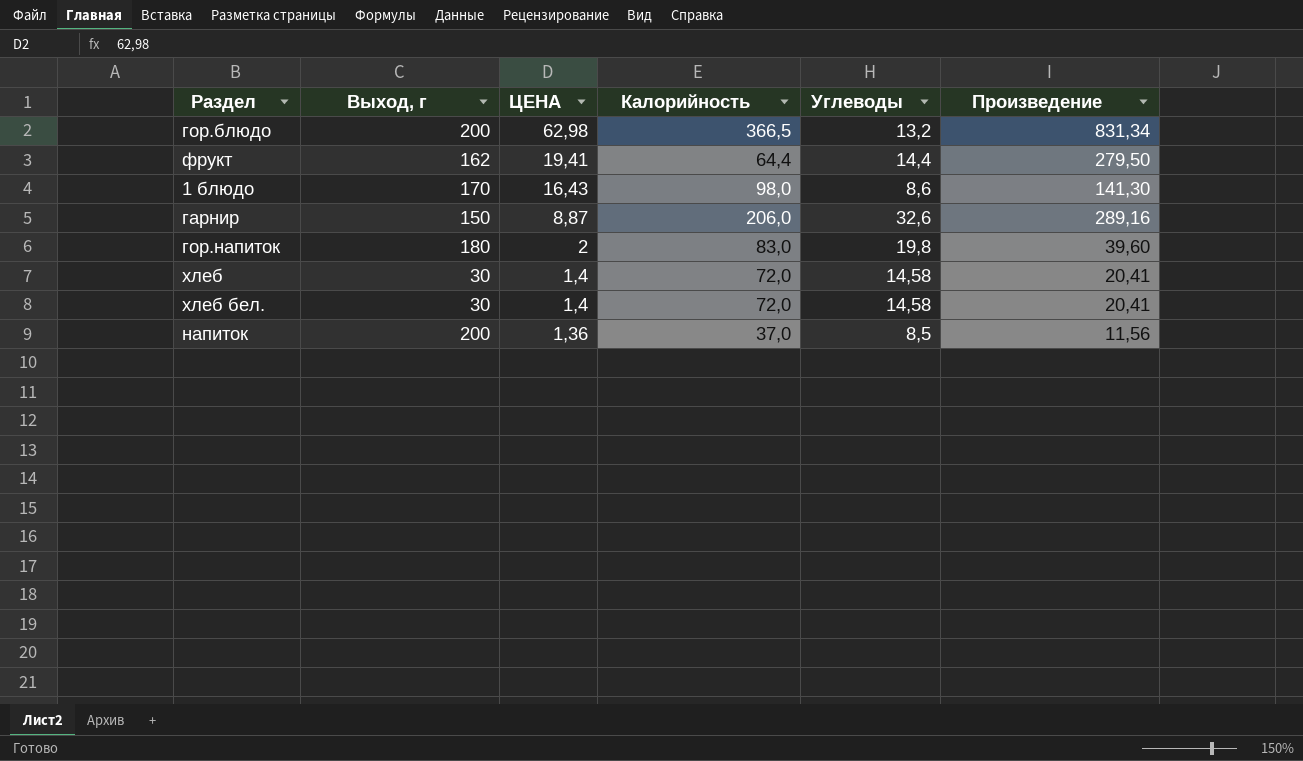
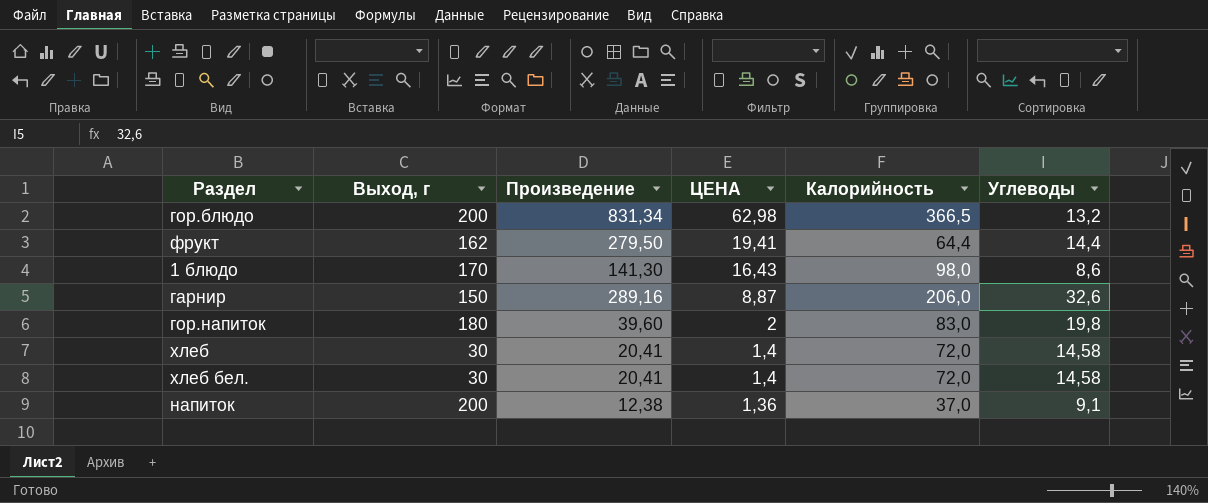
column Произведение | position: 6 -> 3
напиток | Произведение: 11,56 -> 12,38
напиток | Углеводы: 8,5 -> 9,1

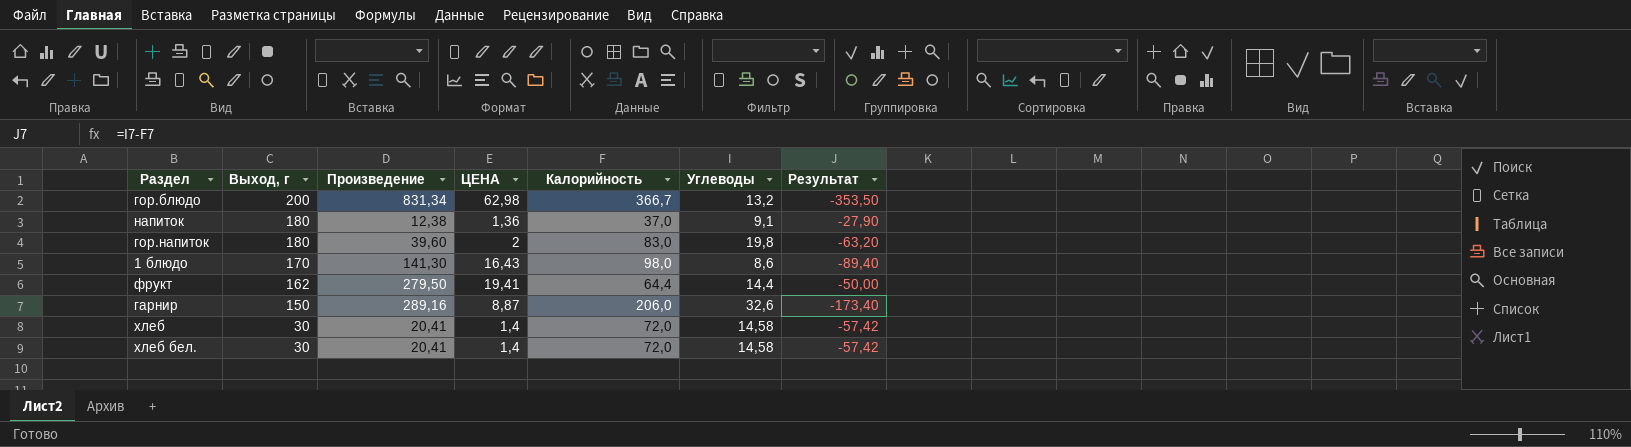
row order: ЦЕНА descending -> Выход, г descending
column Результат | formula: none -> [Углеводы] - [Калорийность]
гор.блюдо | Калорийность: 366,5 -> 366,7
напиток | Выход, г: 200 -> 180

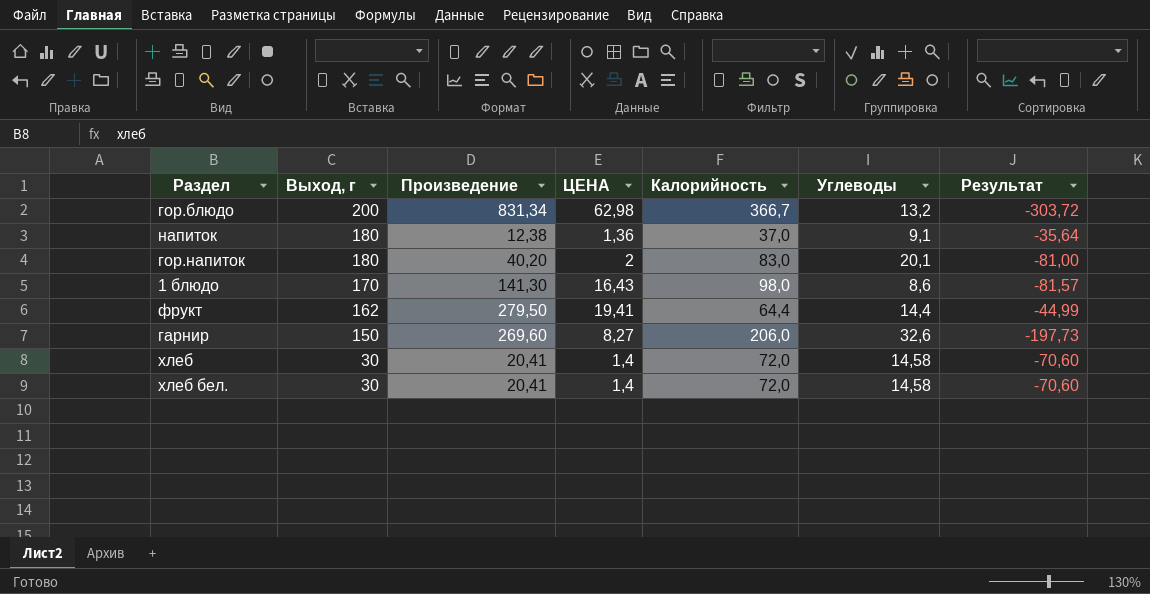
column Результат | formula: [Углеводы] - [Калорийность] -> [ЦЕНА] - [Калорийность]
гор.напиток | Произведение: 39,60 -> 40,20
гор.напиток | Углеводы: 19,8 -> 20,1
гарнир | Произведение: 289,16 -> 269,60
гарнир | ЦЕНА: 8,87 -> 8,27

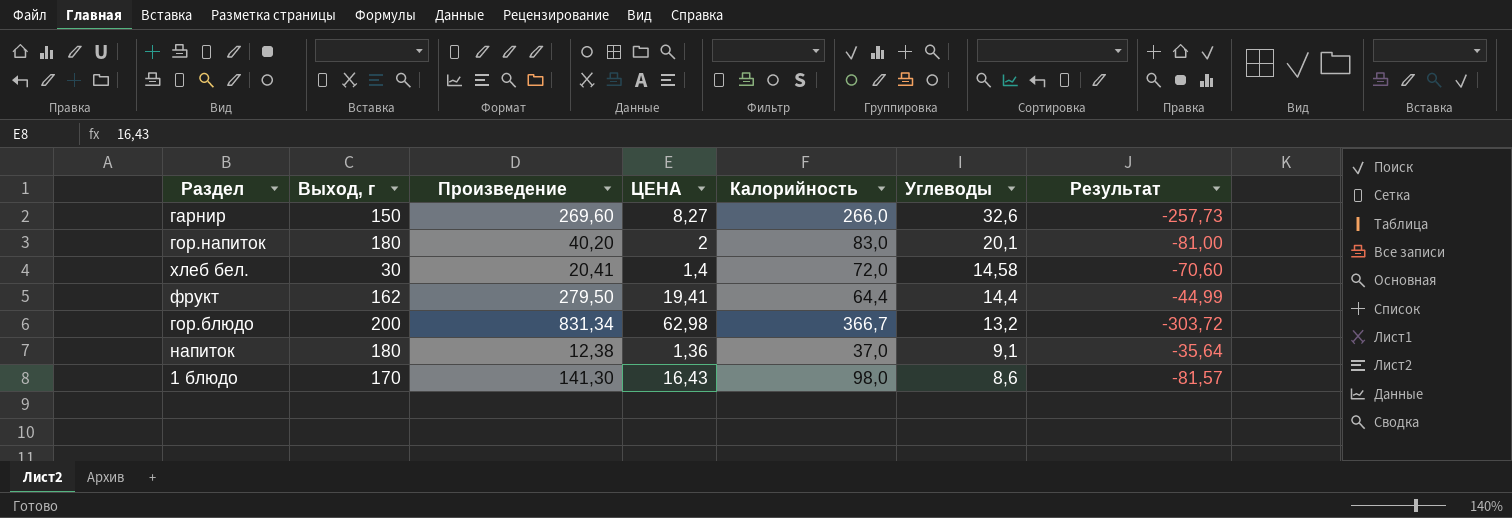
row order: Выход, г descending -> Углеводы descending
row хлеб: 30 | 20,41 | 1,4 | 72,0 | 14,58 | -70,60 -> none
гарнир | Калорийность: 206,0 -> 266,0
гарнир | Результат: -197,73 -> -257,73

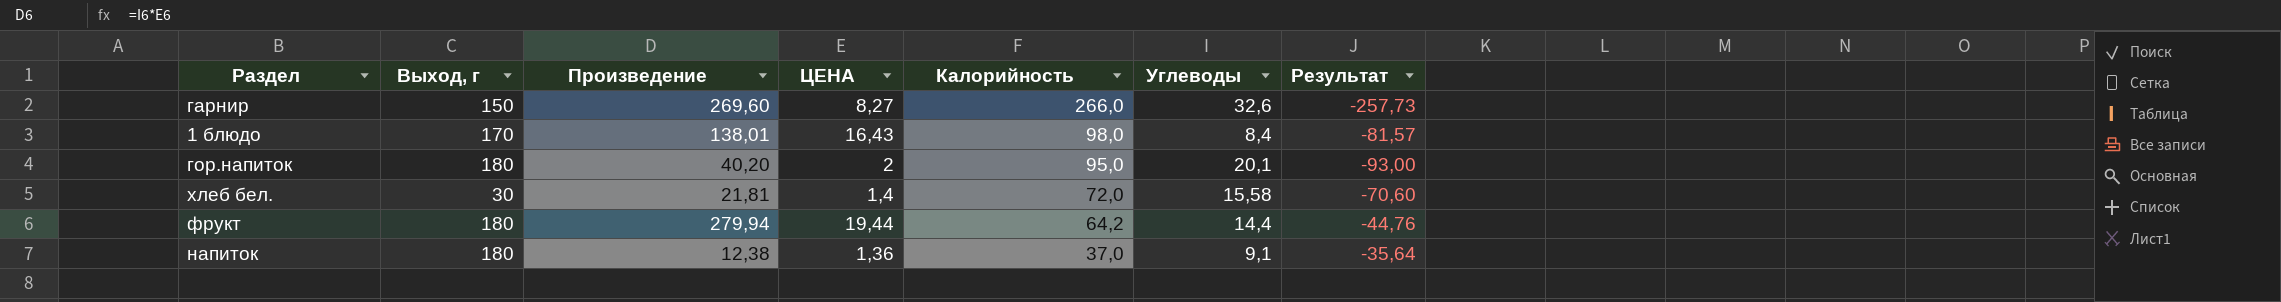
row order: Углеводы descending -> Калорийность descending
row гор.блюдо: 200 | 831,34 | 62,98 | 366,7 | 13,2 | -303,72 -> none
1 блюдо | Произведение: 141,30 -> 138,01
1 блюдо | Углеводы: 8,6 -> 8,4
гор.напиток | Калорийность: 83,0 -> 95,0
гор.напиток | Результат: -81,00 -> -93,00
хлеб бел. | Произведение: 20,41 -> 21,81
хлеб бел. | Углеводы: 14,58 -> 15,58
фрукт | Выход, г: 162 -> 180
фрукт | Произведение: 279,50 -> 279,94
фрукт | ЦЕНА: 19,41 -> 19,44
фрукт | Калорийность: 64,4 -> 64,2
фрукт | Результат: -44,99 -> -44,76

